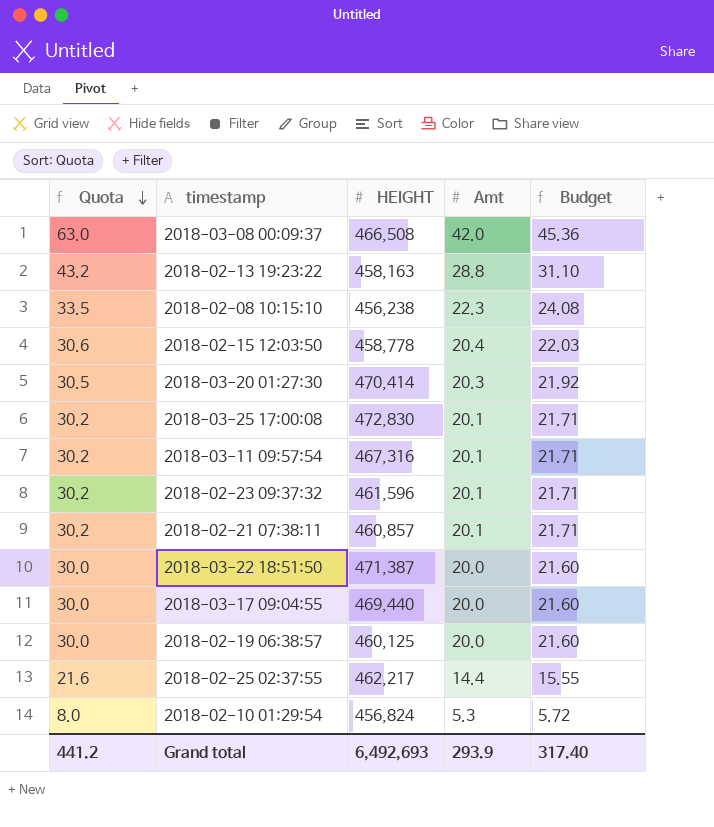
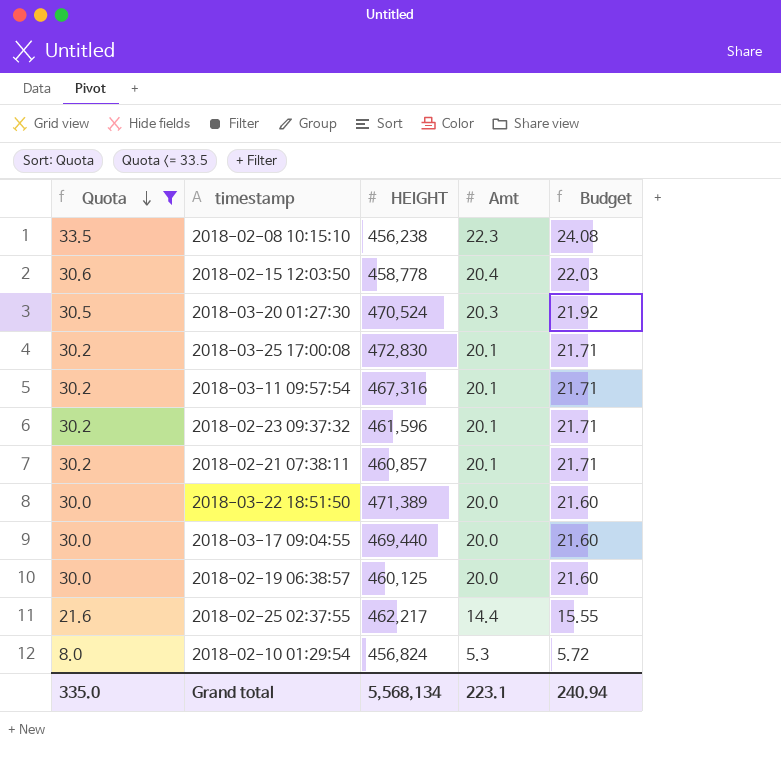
filter: none -> Quota <= 33.5
2018-03-20 01:27:30 | HEIGHT: 470,414 -> 470,524
2018-03-22 18:51:50 | HEIGHT: 471,387 -> 471,389
Grand total | Quota: 441.2 -> 335.0
Grand total | HEIGHT: 6,492,693 -> 5,568,134
Grand total | Amt: 293.9 -> 223.1
Grand total | Budget: 317.40 -> 240.94

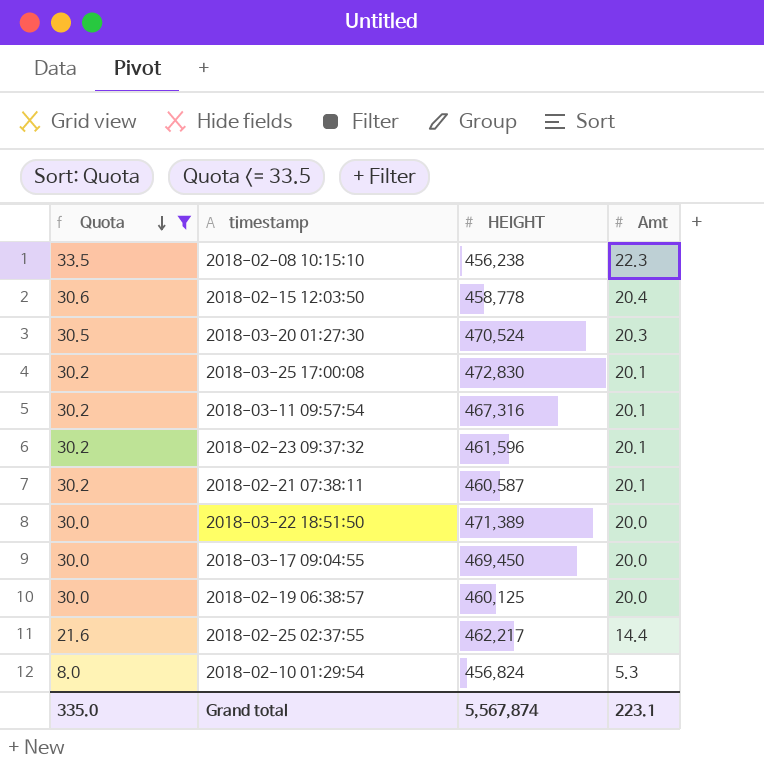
column Budget | formula: [Amt] * 1.08 -> none
2018-02-21 07:38:11 | HEIGHT: 460,857 -> 460,587
2018-03-17 09:04:55 | HEIGHT: 469,440 -> 469,450
Grand total | HEIGHT: 5,568,134 -> 5,567,874

